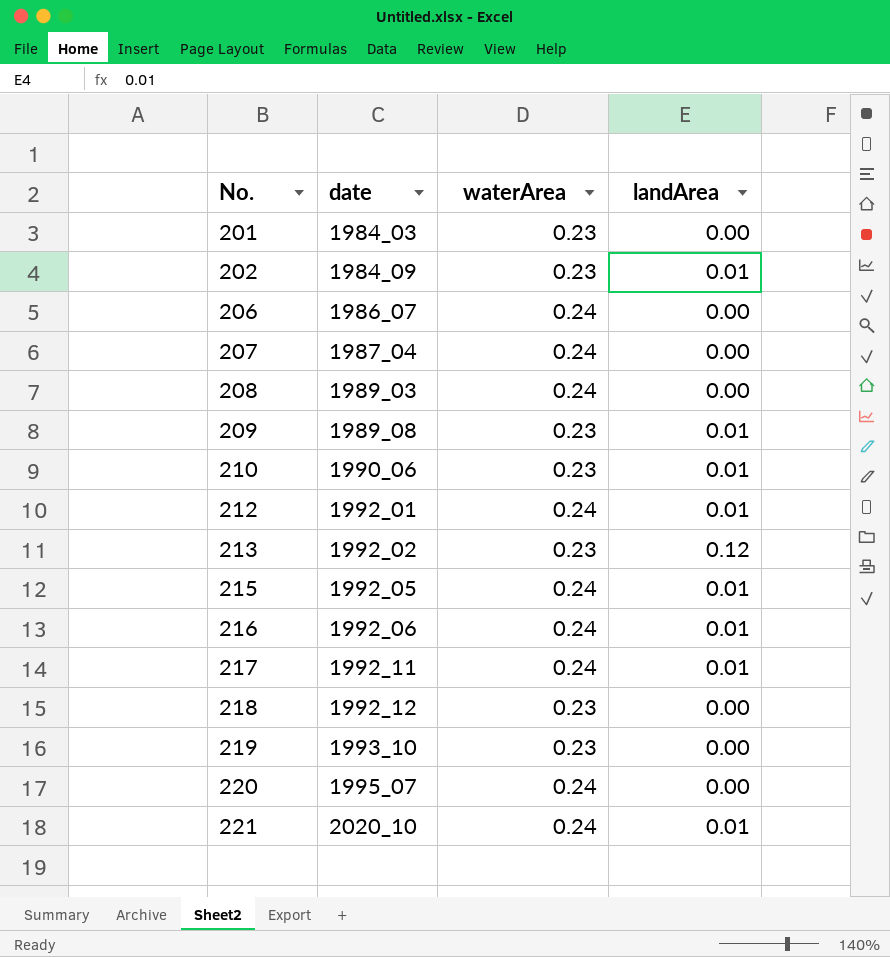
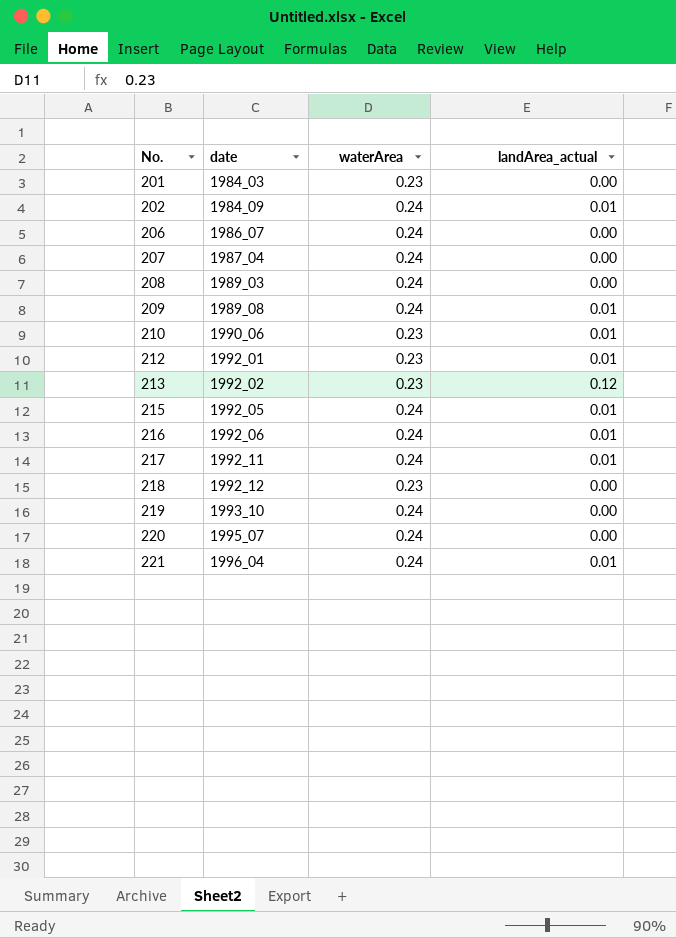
column name: landArea -> landArea_actual
202 | waterArea: 0.23 -> 0.24
209 | waterArea: 0.23 -> 0.24
212 | waterArea: 0.24 -> 0.23
219 | waterArea: 0.23 -> 0.24
221 | date: 2020_10 -> 1996_04

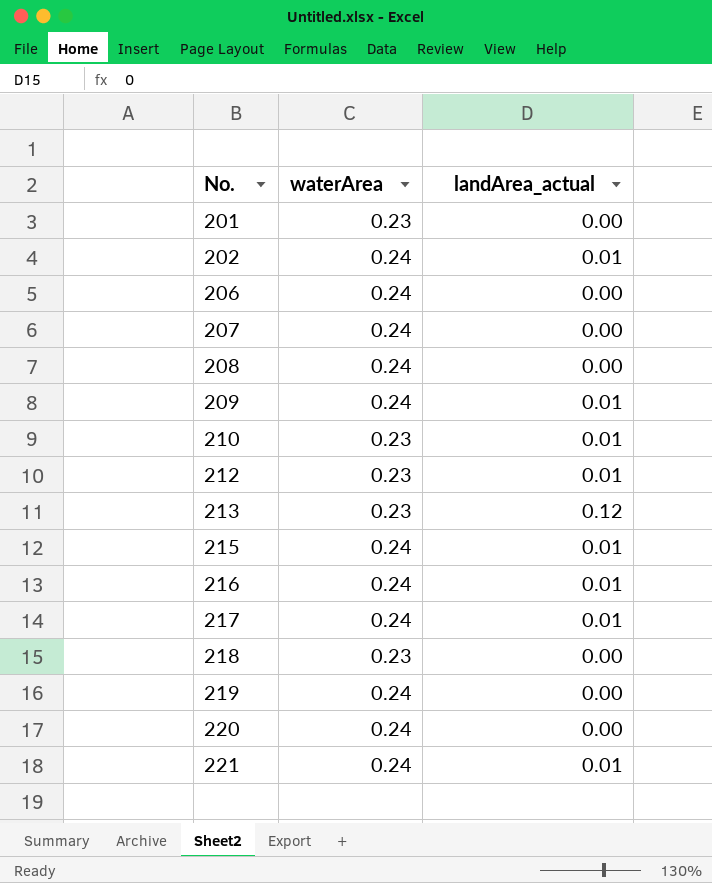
column date | position: 2 -> none

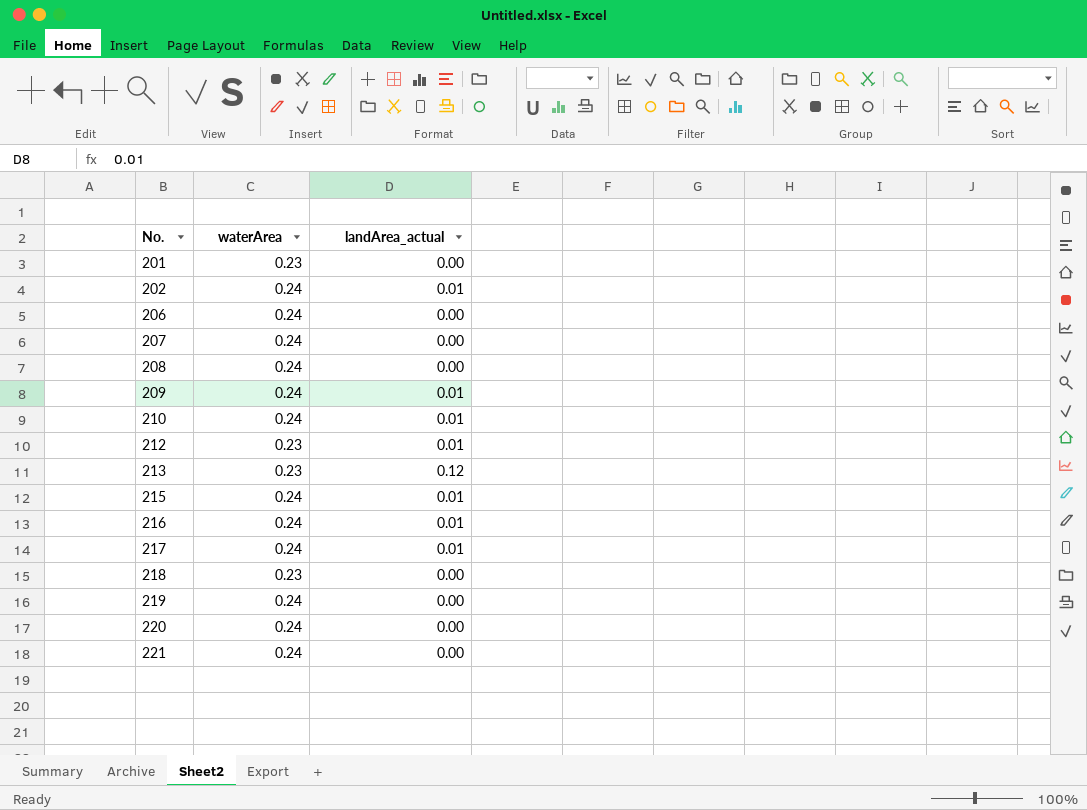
210 | waterArea: 0.23 -> 0.24
221 | landArea_actual: 0.01 -> 0.00

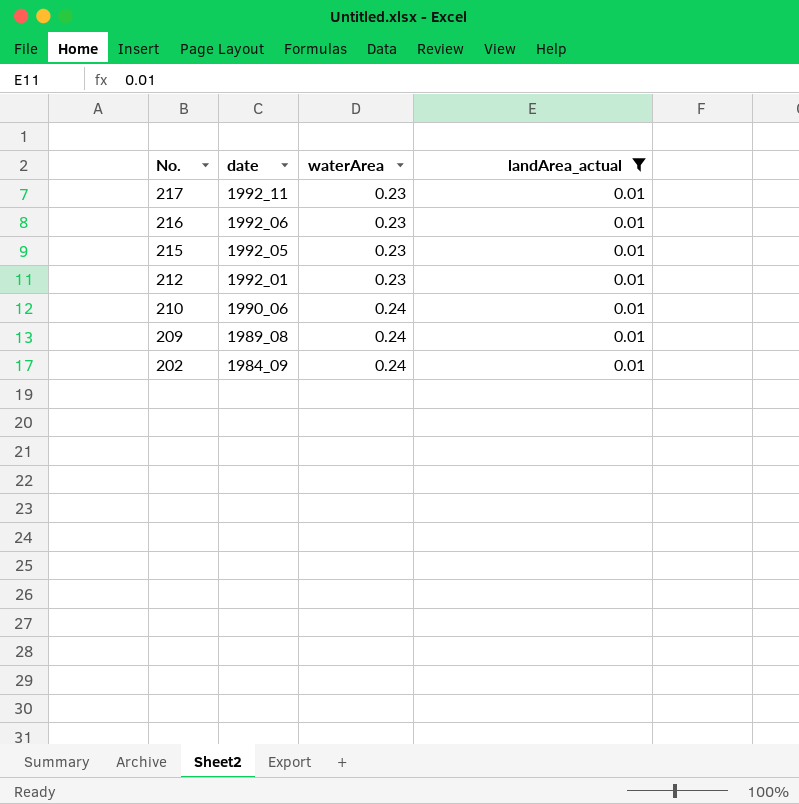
filter: none -> landArea_actual = 0.01
row order: No. ascending -> No. descending
column date | position: none -> 2
217 | waterArea: 0.24 -> 0.23
216 | waterArea: 0.24 -> 0.23
215 | waterArea: 0.24 -> 0.23

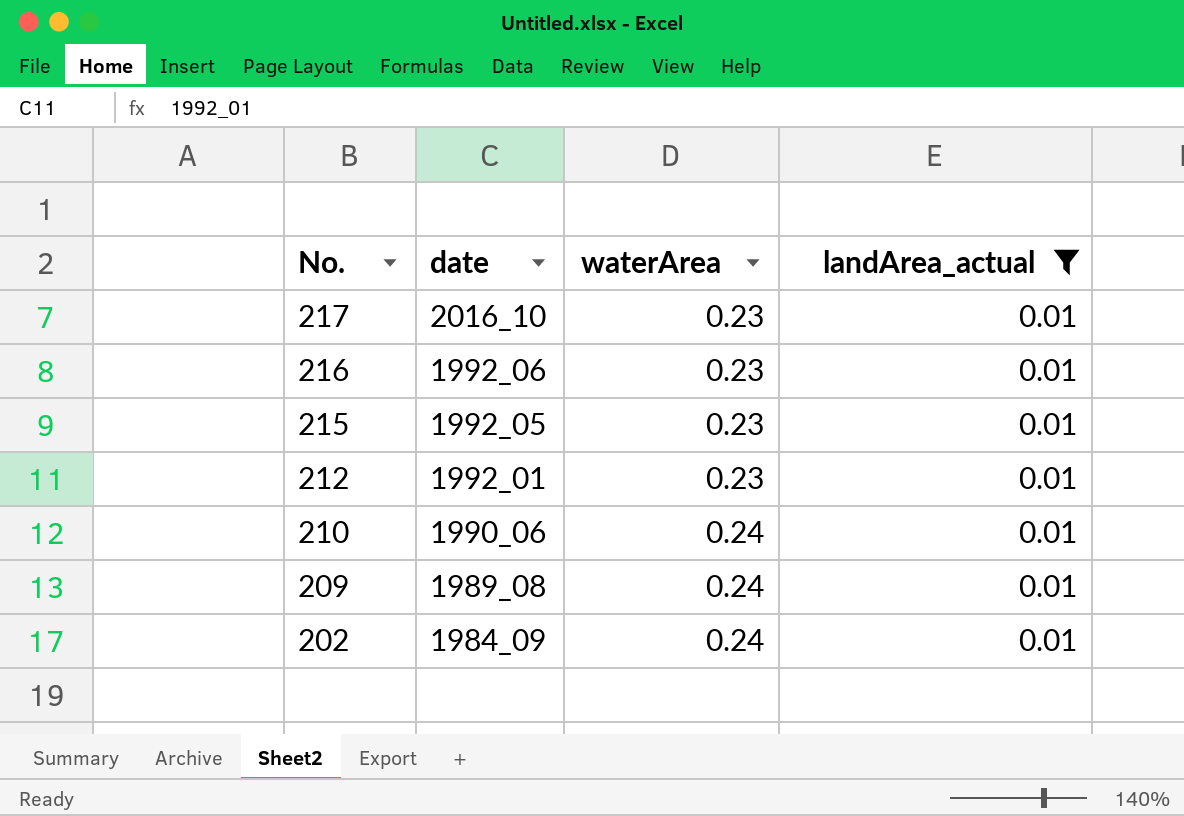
217 | date: 1992_11 -> 2016_10

